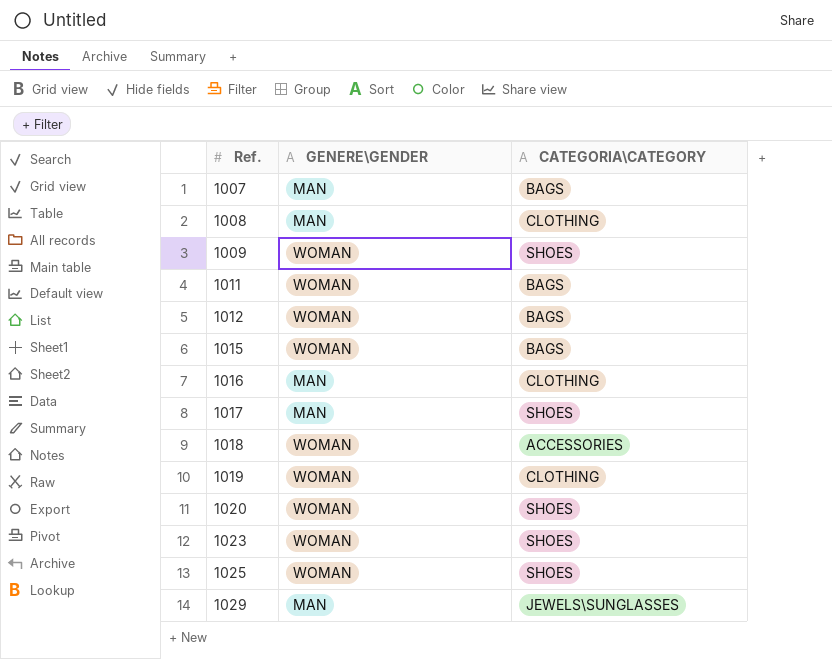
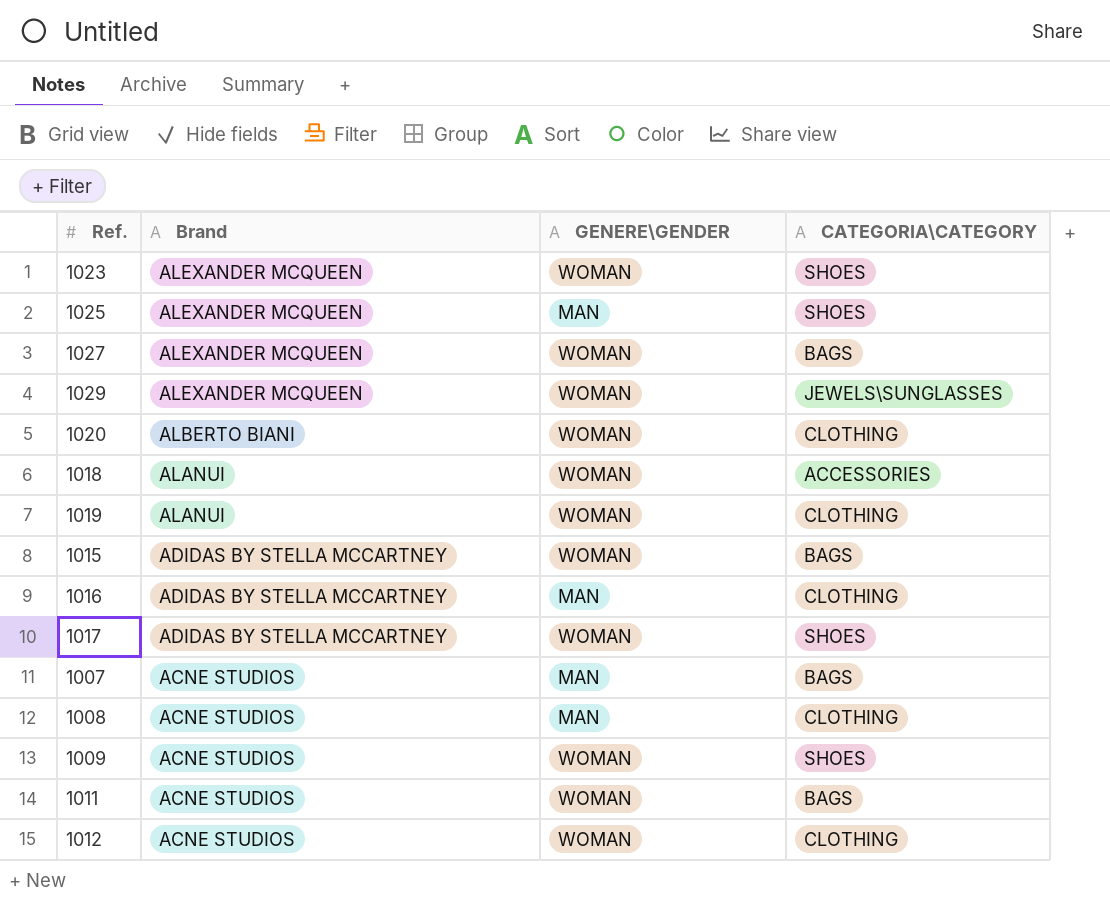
row order: Ref. ascending -> Brand descending
column Brand | position: none -> 2
1025 | GENERE\GENDER: WOMAN -> MAN
row 1027: none -> ALEXANDER MCQUEEN | WOMAN | BAGS
1029 | GENERE\GENDER: MAN -> WOMAN
1020 | CATEGORIA\CATEGORY: SHOES -> CLOTHING
1017 | GENERE\GENDER: MAN -> WOMAN
1012 | CATEGORIA\CATEGORY: BAGS -> CLOTHING

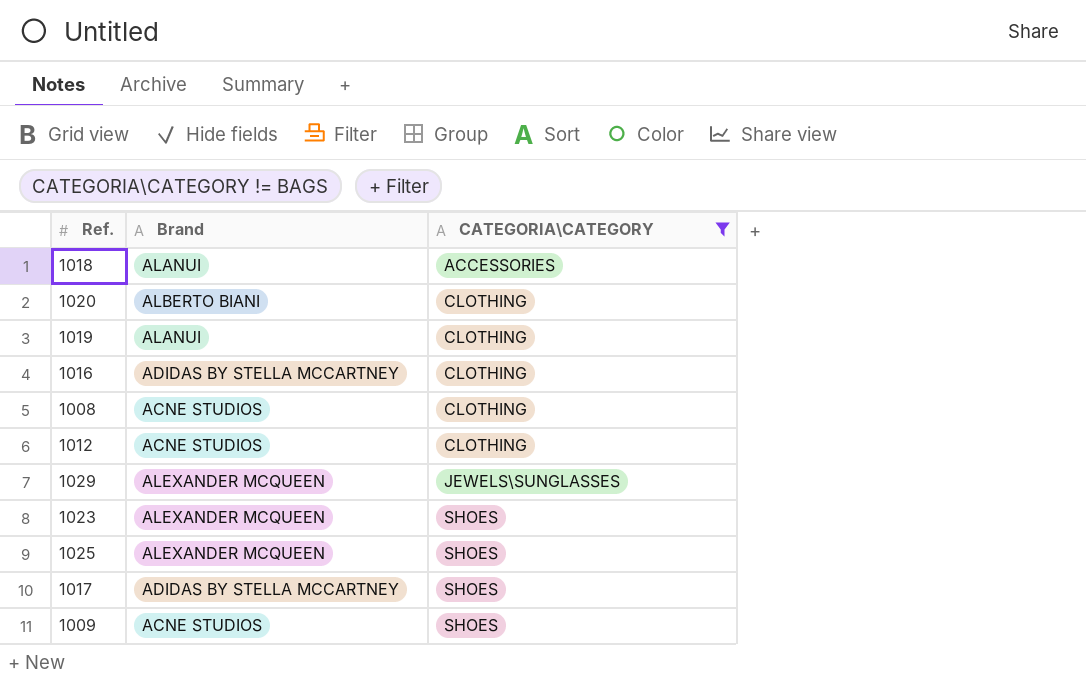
filter: none -> CATEGORIA\CATEGORY != BAGS
row order: Brand descending -> CATEGORIA\CATEGORY ascending
column GENERE\GENDER | position: 3 -> none

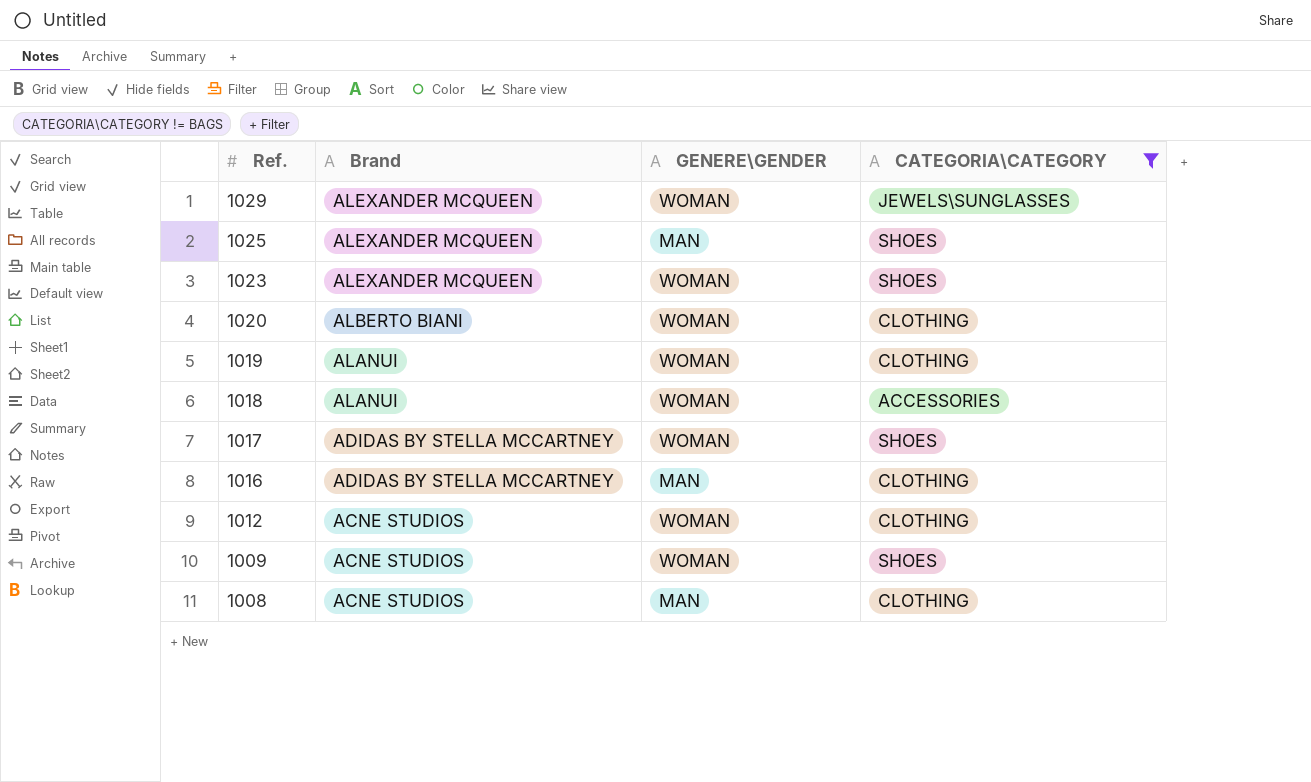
row order: CATEGORIA\CATEGORY ascending -> Ref. descending
column GENERE\GENDER | position: none -> 3

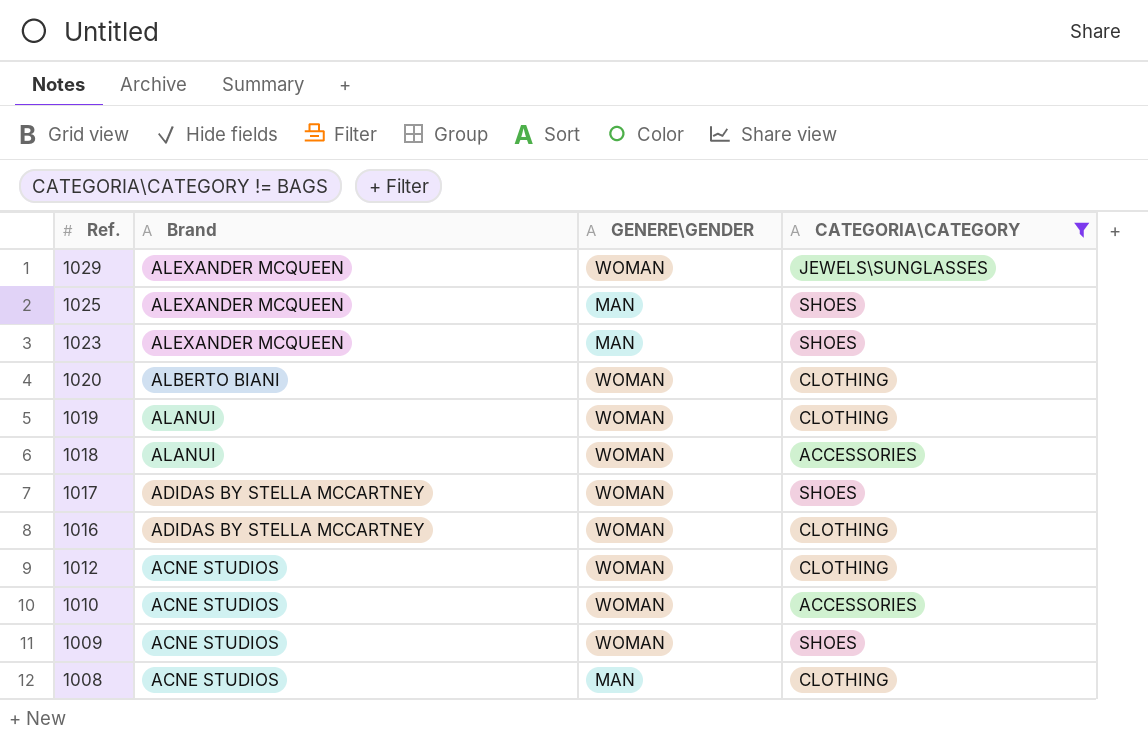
1023 | GENERE\GENDER: WOMAN -> MAN
1016 | GENERE\GENDER: MAN -> WOMAN
row 1010: none -> ACNE STUDIOS | WOMAN | ACCESSORIES

